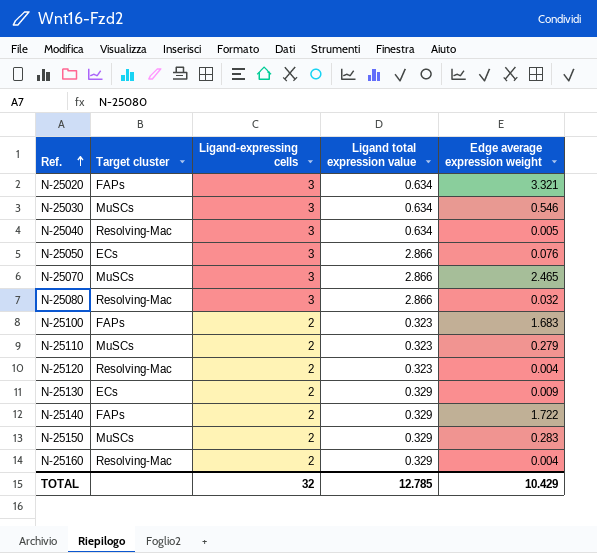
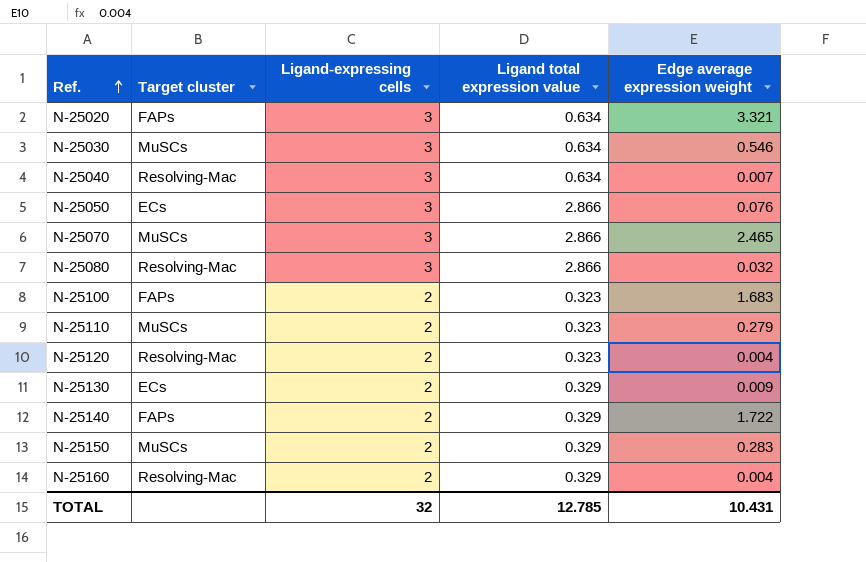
N-25040 | Edge average expression weight: 0.005 -> 0.007
TOTAL | Edge average expression weight: 10.429 -> 10.431

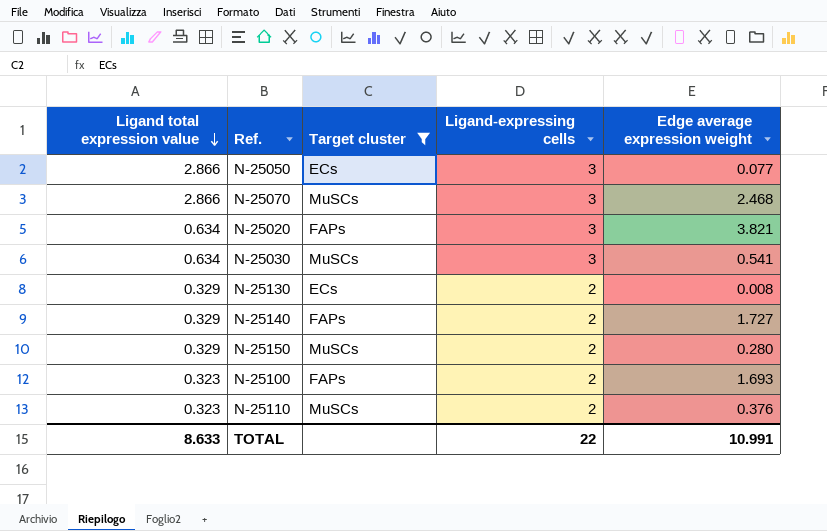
filter: none -> Target cluster != Resolving-Mac
row order: Ref. ascending -> Ligand total expression value descending
column Ligand total expression value | position: 4 -> 1
N-25050 | Edge average expression weight: 0.076 -> 0.077
N-25070 | Edge average expression weight: 2.465 -> 2.468
N-25020 | Edge average expression weight: 3.321 -> 3.821
N-25030 | Edge average expression weight: 0.546 -> 0.541
N-25130 | Edge average expression weight: 0.009 -> 0.008
N-25140 | Edge average expression weight: 1.722 -> 1.727
N-25150 | Edge average expression weight: 0.283 -> 0.280
N-25100 | Edge average expression weight: 1.683 -> 1.693
N-25110 | Edge average expression weight: 0.279 -> 0.376
TOTAL | Ligand total expression value: 12.785 -> 8.633
TOTAL | Ligand-expressing cells: 32 -> 22
TOTAL | Edge average expression weight: 10.431 -> 10.991

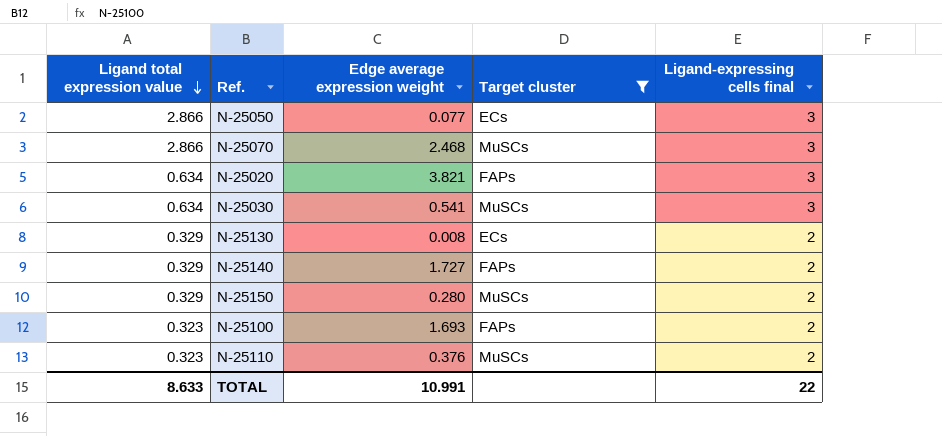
column Edge average expression weight | position: 5 -> 3
column name: Ligand-expressing cells -> Ligand-expressing cells final

